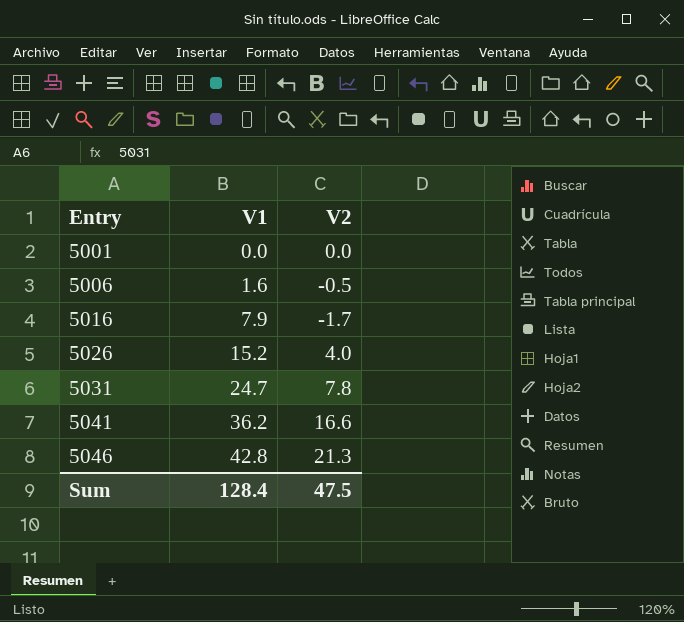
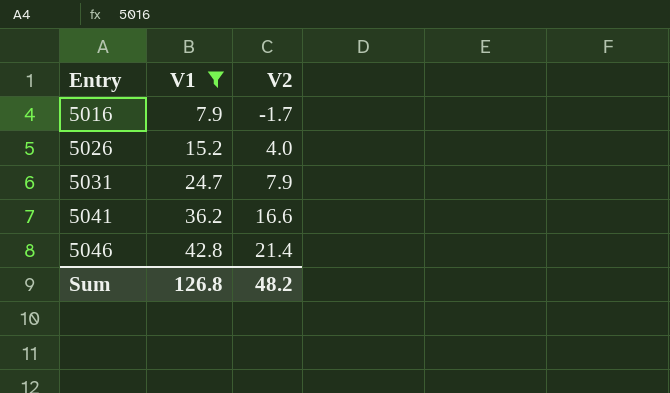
filter: none -> V1 >= 7.9
5031 | V2: 7.8 -> 7.9
5046 | V2: 21.3 -> 21.4
Sum | V1: 128.4 -> 126.8
Sum | V2: 47.5 -> 48.2

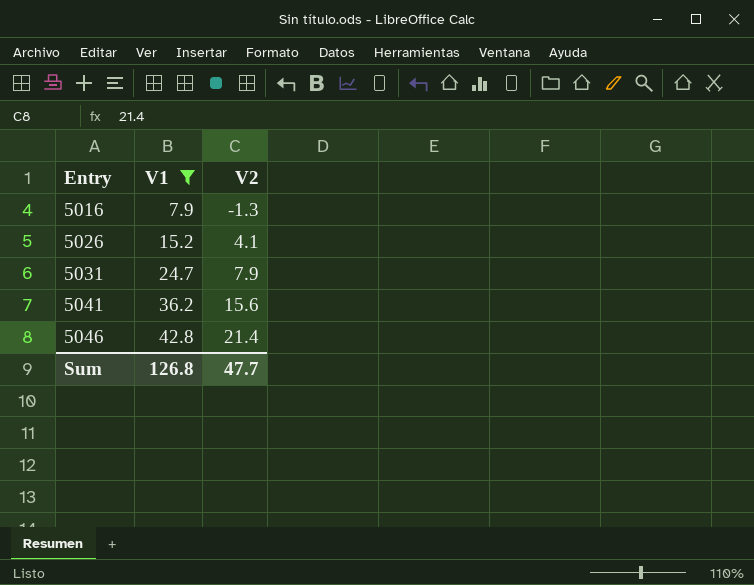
5016 | V2: -1.7 -> -1.3
5026 | V2: 4.0 -> 4.1
5041 | V2: 16.6 -> 15.6
Sum | V2: 48.2 -> 47.7

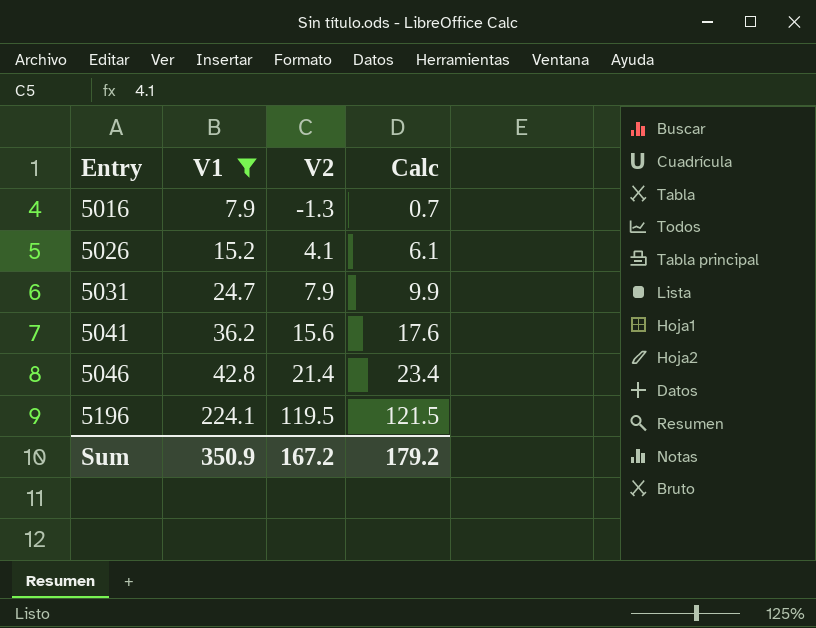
column Calc | formula: none -> [V2] + 2
row 5196: none -> 224.1 | 119.5 | 121.5
Sum | V1: 126.8 -> 350.9
Sum | V2: 47.7 -> 167.2

